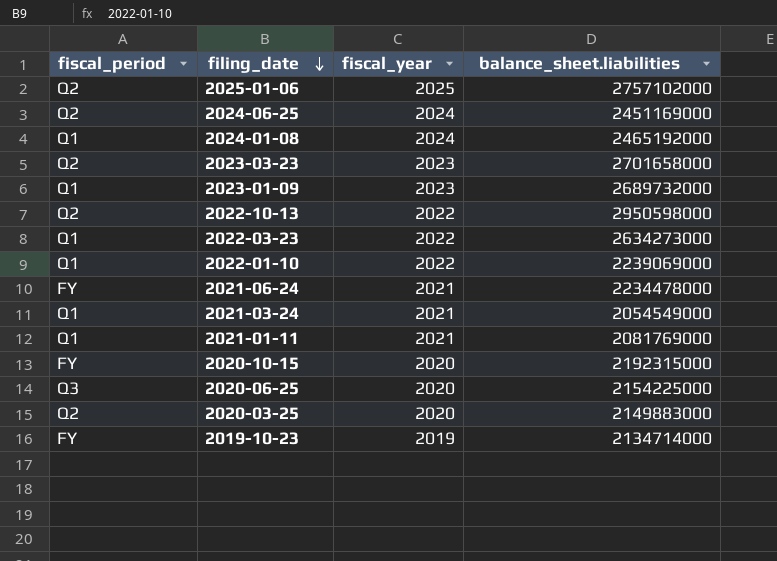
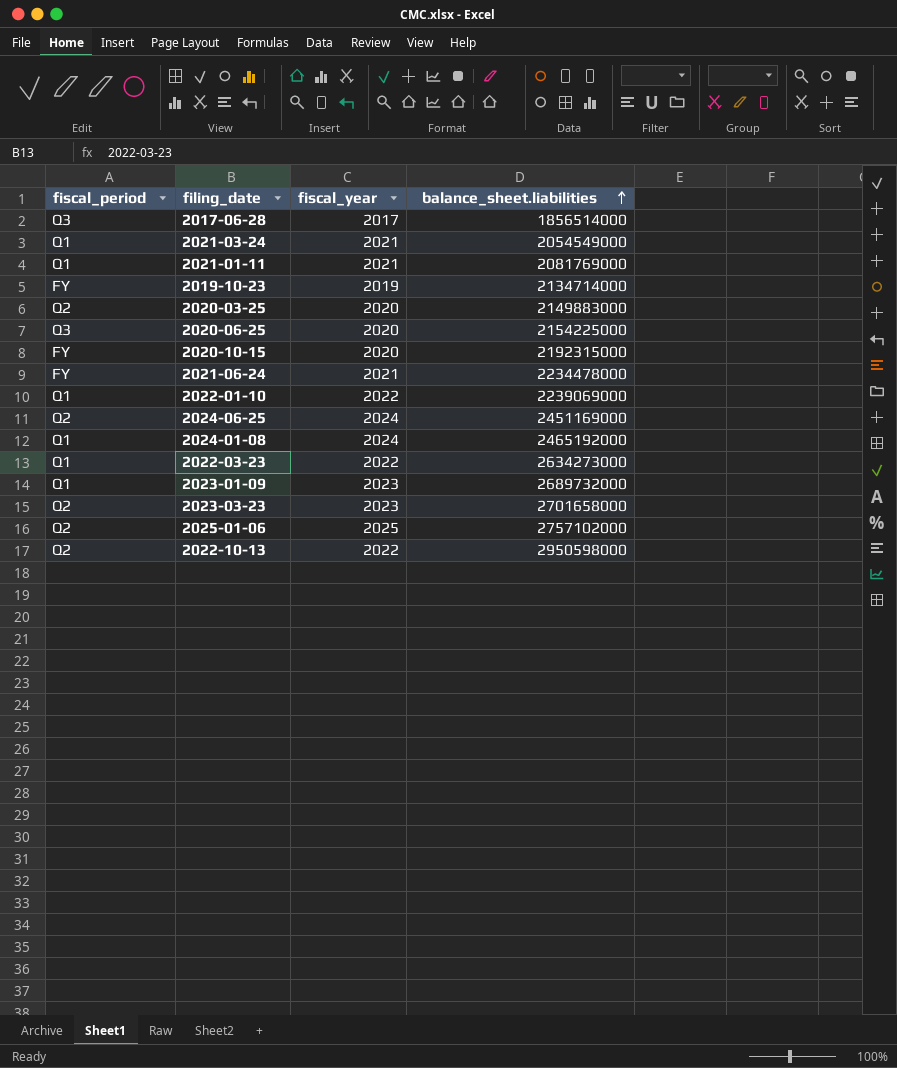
row order: filing_date descending -> balance_sheet.liabilities ascending
row 2017-06-28: none -> Q3 | 2017 | 1856514000

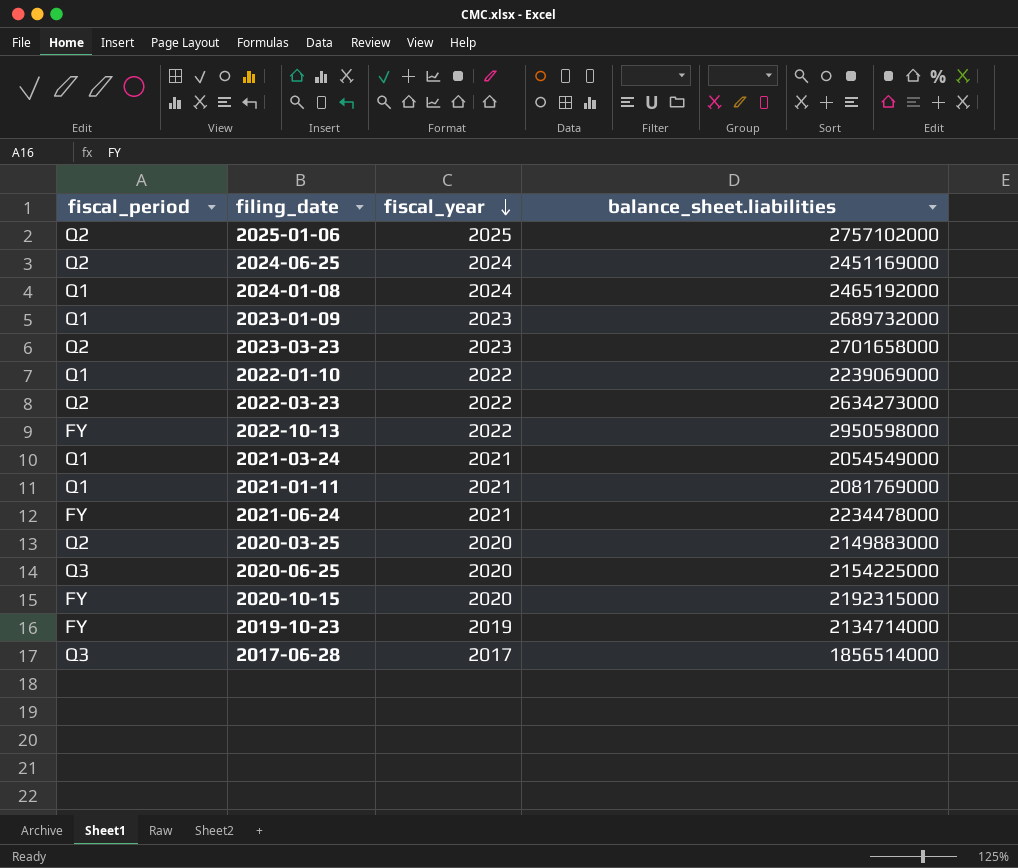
row order: balance_sheet.liabilities ascending -> fiscal_year descending
2022-03-23 | fiscal_period: Q1 -> Q2
2022-10-13 | fiscal_period: Q2 -> FY

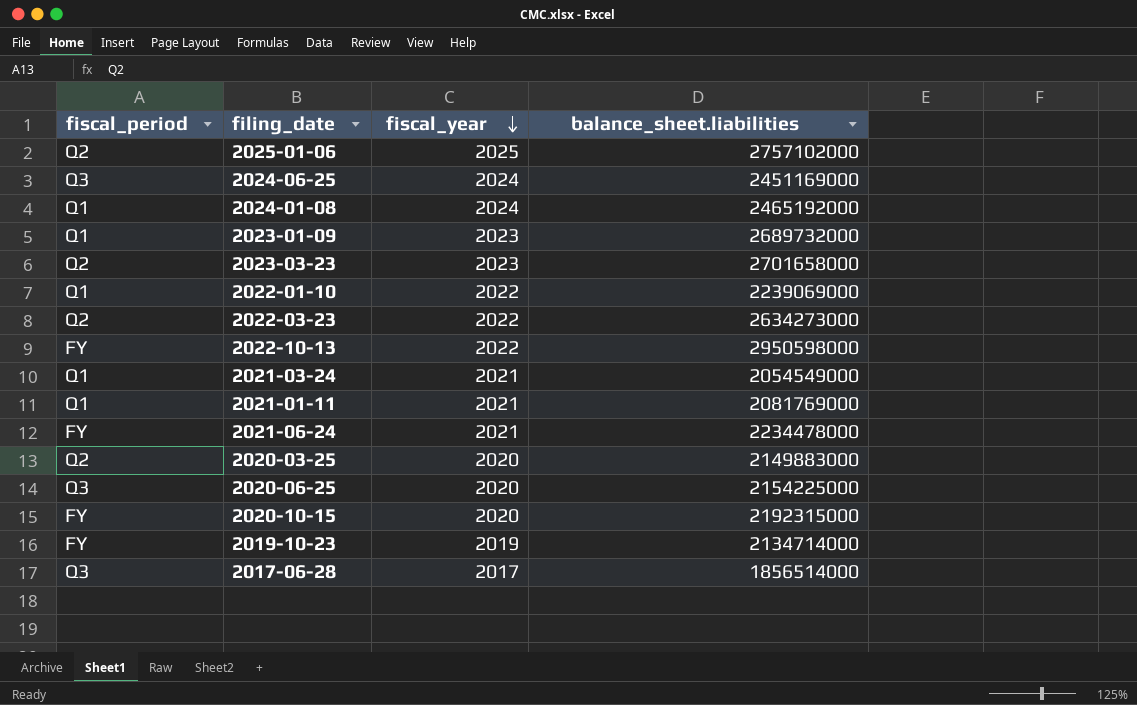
2024-06-25 | fiscal_period: Q2 -> Q3

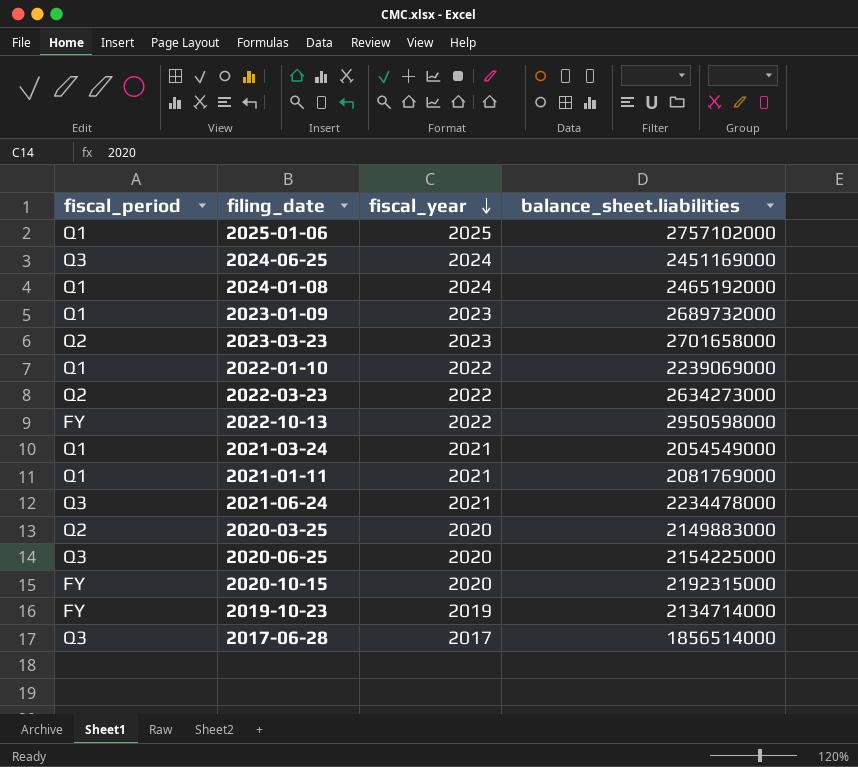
2025-01-06 | fiscal_period: Q2 -> Q1
2021-06-24 | fiscal_period: FY -> Q3

